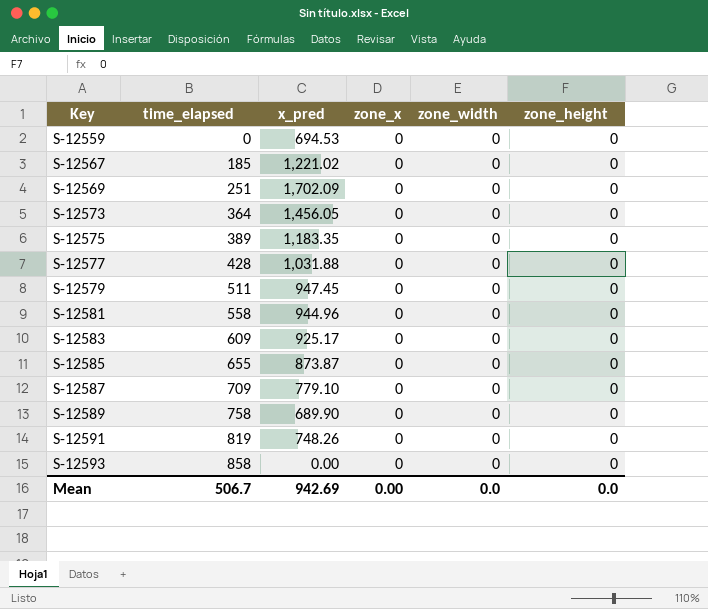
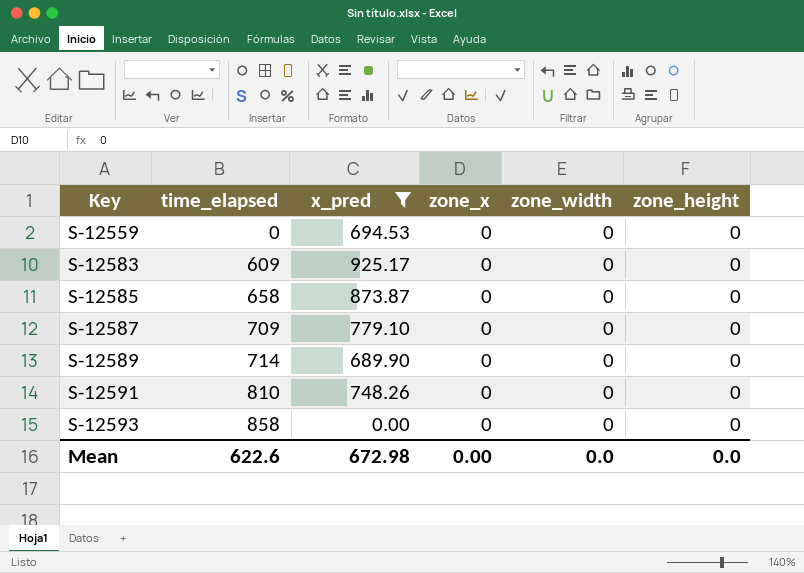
filter: none -> x_pred <= 925.17
S-12585 | time_elapsed: 655 -> 658
S-12589 | time_elapsed: 758 -> 714
S-12591 | time_elapsed: 819 -> 810
Mean | time_elapsed: 506.7 -> 622.6
Mean | x_pred: 942.69 -> 672.98

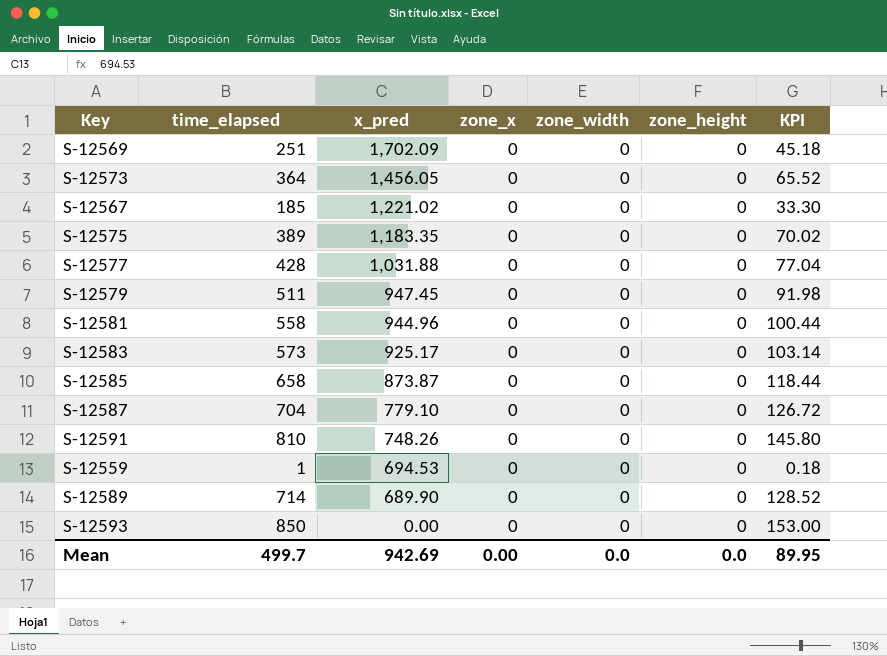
filter: x_pred <= 925.17 -> none
row order: Key ascending -> x_pred descending
column KPI | formula: none -> [time_elapsed] * 0.18
S-12583 | time_elapsed: 609 -> 573
S-12587 | time_elapsed: 709 -> 704
S-12559 | time_elapsed: 0 -> 1
S-12593 | time_elapsed: 858 -> 850
Mean | time_elapsed: 622.6 -> 499.7
Mean | x_pred: 672.98 -> 942.69

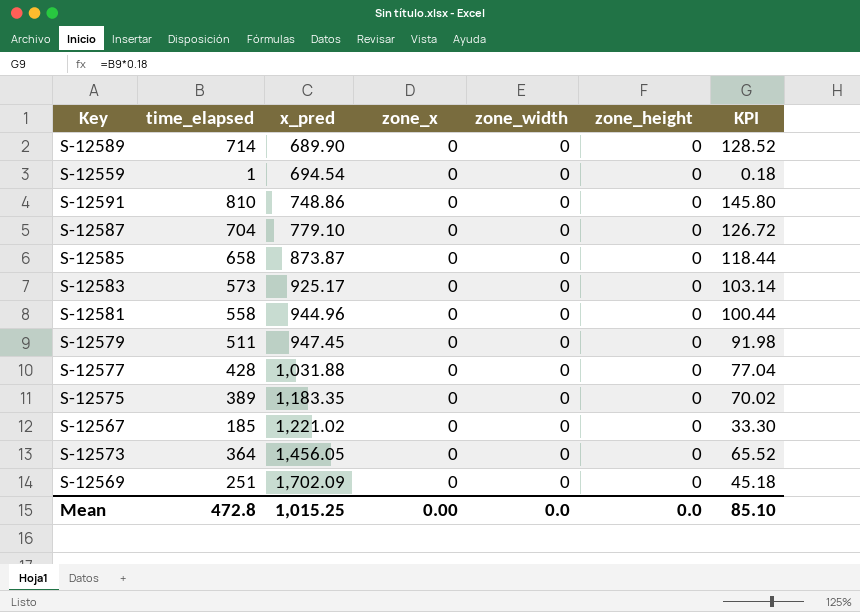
row order: x_pred descending -> x_pred ascending
row S-12593: 850 | 0.00 | 0 | 0 | 0 | 153.00 -> none
S-12559 | x_pred: 694.53 -> 694.54
S-12591 | x_pred: 748.26 -> 748.86
Mean | time_elapsed: 499.7 -> 472.8
Mean | x_pred: 942.69 -> 1,015.25
Mean | KPI: 89.95 -> 85.10

